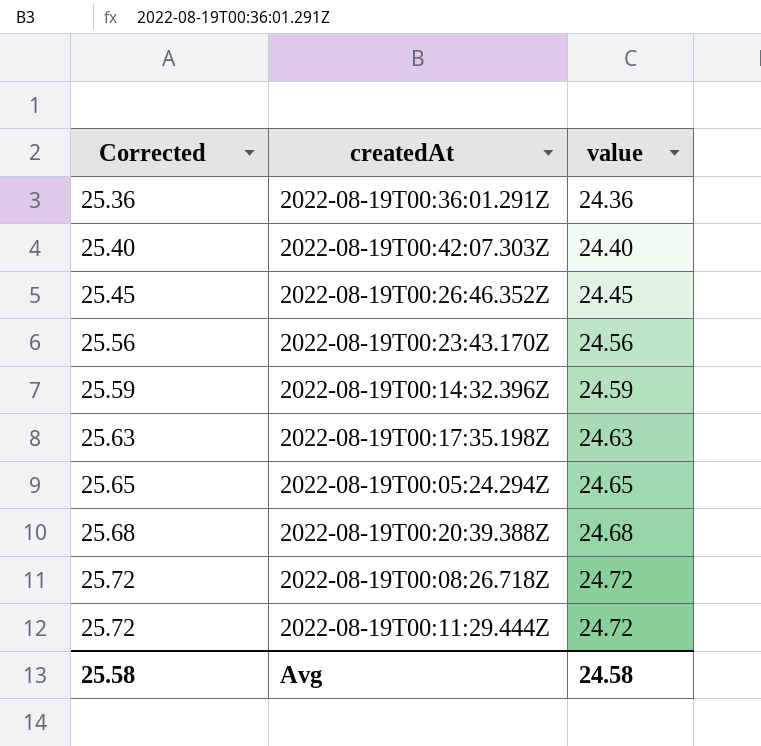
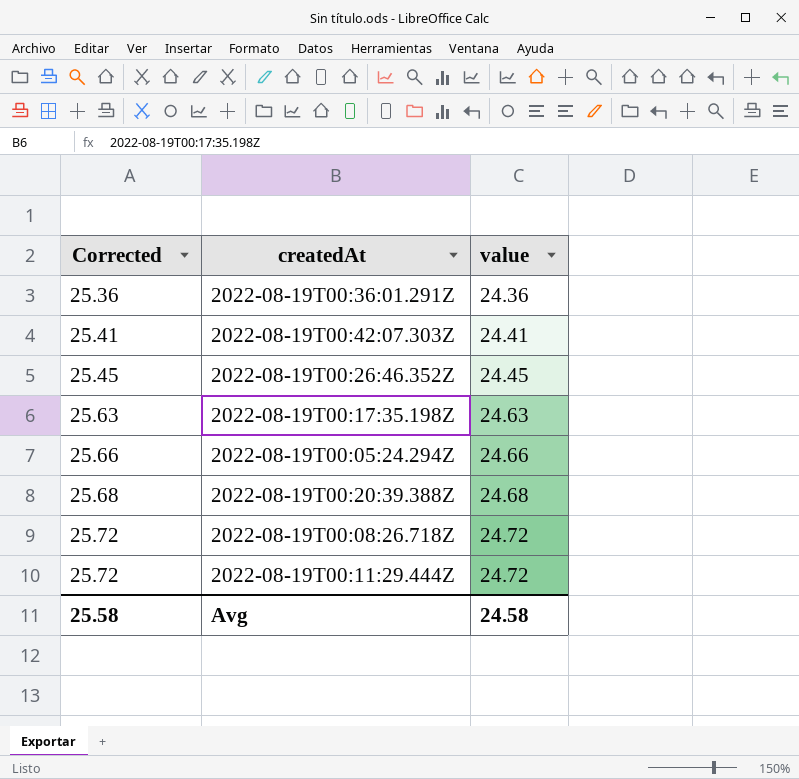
row 2022-08-19T00:23:43.170Z: 25.56 | 24.56 -> none
row 2022-08-19T00:14:32.396Z: 25.59 | 24.59 -> none
2022-08-19T00:42:07.303Z | Corrected: 25.40 -> 25.41
2022-08-19T00:42:07.303Z | value: 24.40 -> 24.41
2022-08-19T00:05:24.294Z | Corrected: 25.65 -> 25.66
2022-08-19T00:05:24.294Z | value: 24.65 -> 24.66

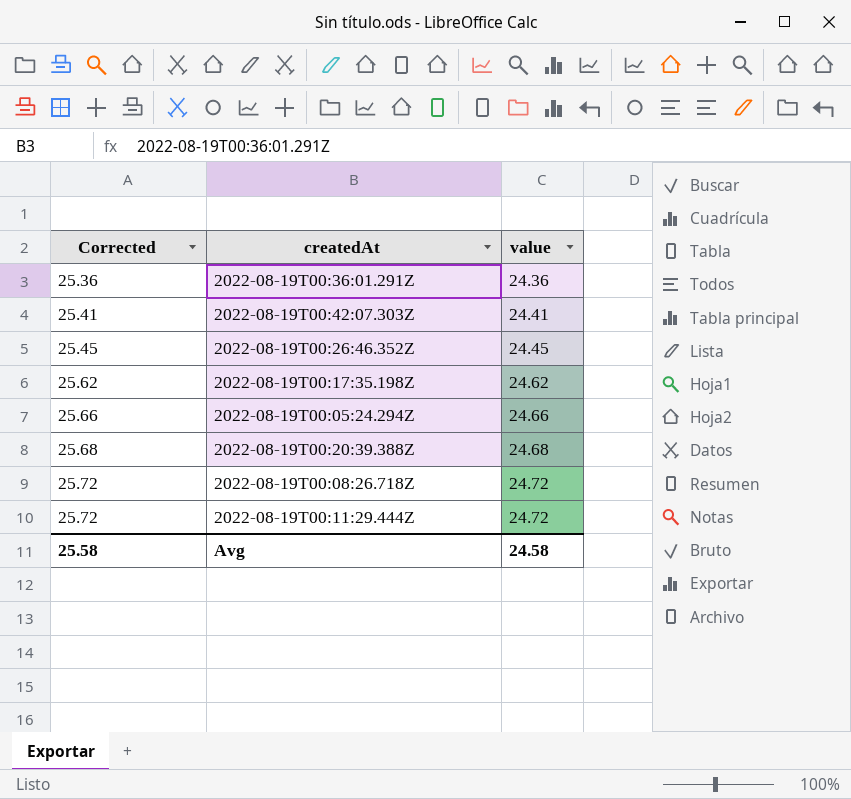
2022-08-19T00:17:35.198Z | Corrected: 25.63 -> 25.62
2022-08-19T00:17:35.198Z | value: 24.63 -> 24.62

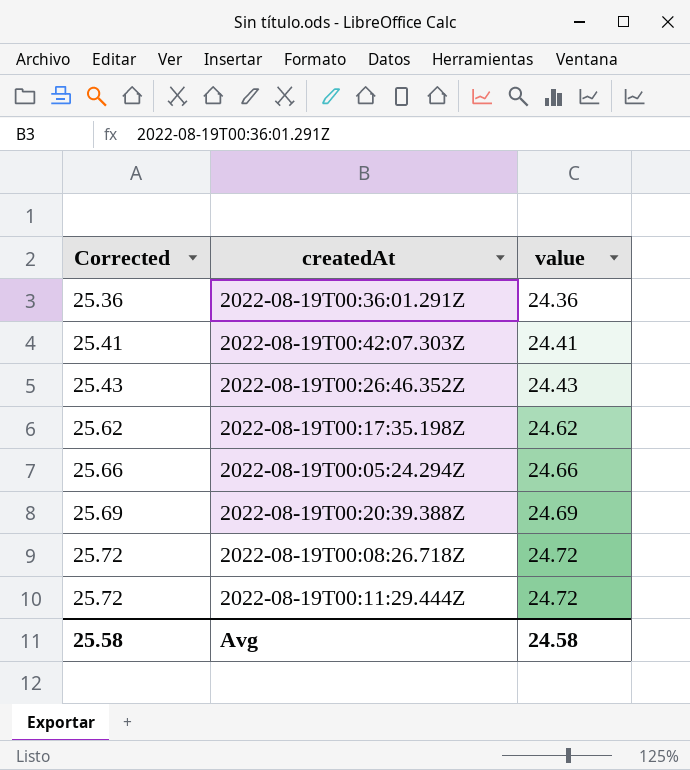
2022-08-19T00:26:46.352Z | Corrected: 25.45 -> 25.43
2022-08-19T00:26:46.352Z | value: 24.45 -> 24.43
2022-08-19T00:20:39.388Z | Corrected: 25.68 -> 25.69
2022-08-19T00:20:39.388Z | value: 24.68 -> 24.69

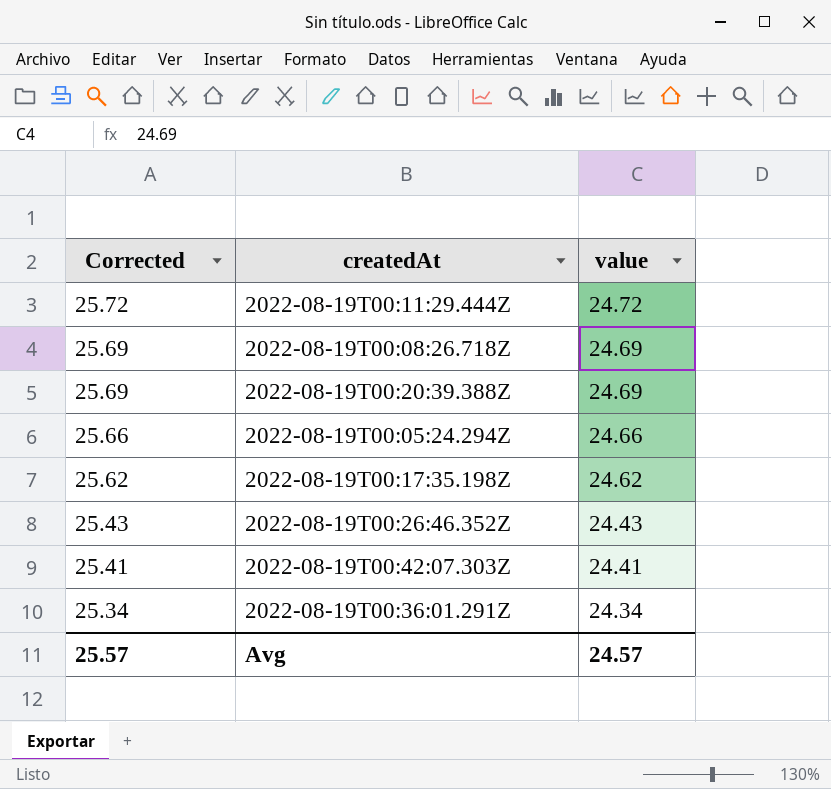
row order: Corrected ascending -> Corrected descending
2022-08-19T00:08:26.718Z | Corrected: 25.72 -> 25.69
2022-08-19T00:08:26.718Z | value: 24.72 -> 24.69
2022-08-19T00:36:01.291Z | Corrected: 25.36 -> 25.34
2022-08-19T00:36:01.291Z | value: 24.36 -> 24.34
Avg | Corrected: 25.58 -> 25.57
Avg | value: 24.58 -> 24.57

